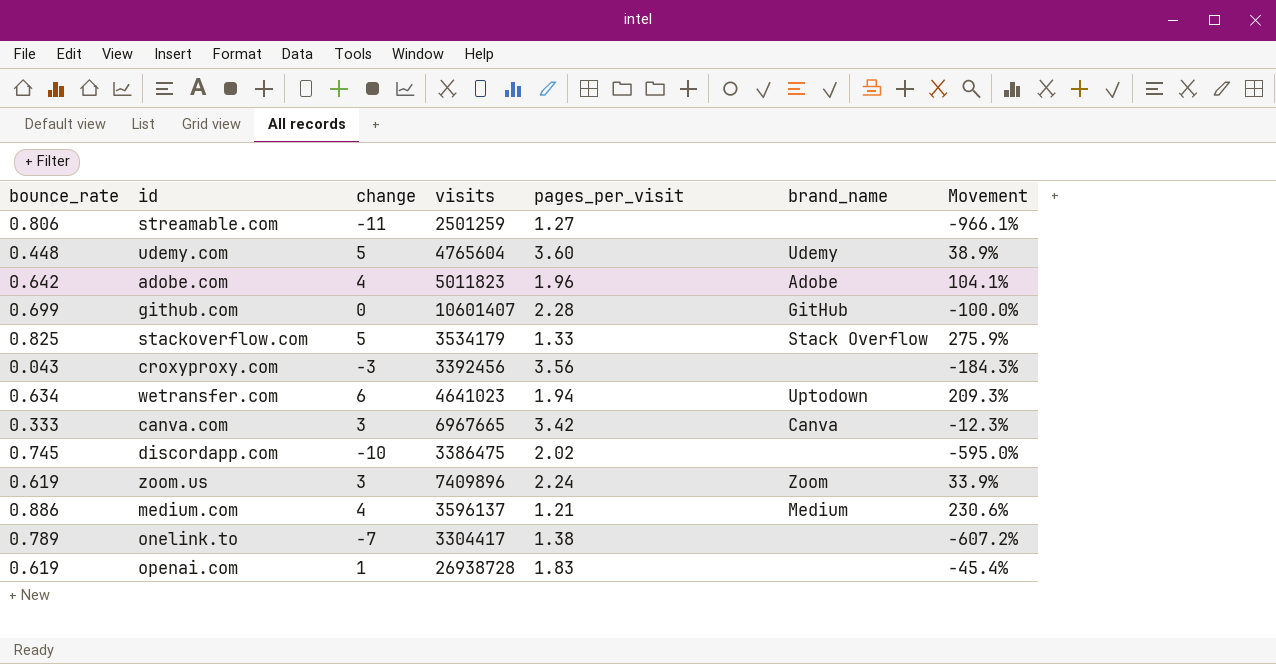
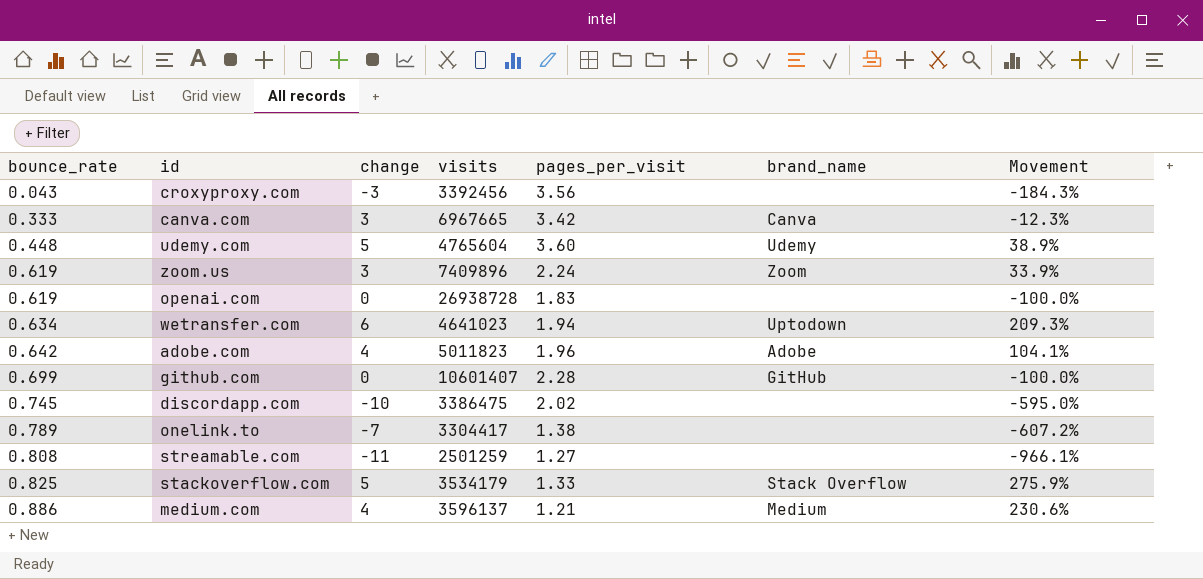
row order: none -> bounce_rate ascending
openai.com | change: 1 -> 0
openai.com | Movement: -45.4% -> -100.0%
streamable.com | bounce_rate: 0.806 -> 0.808

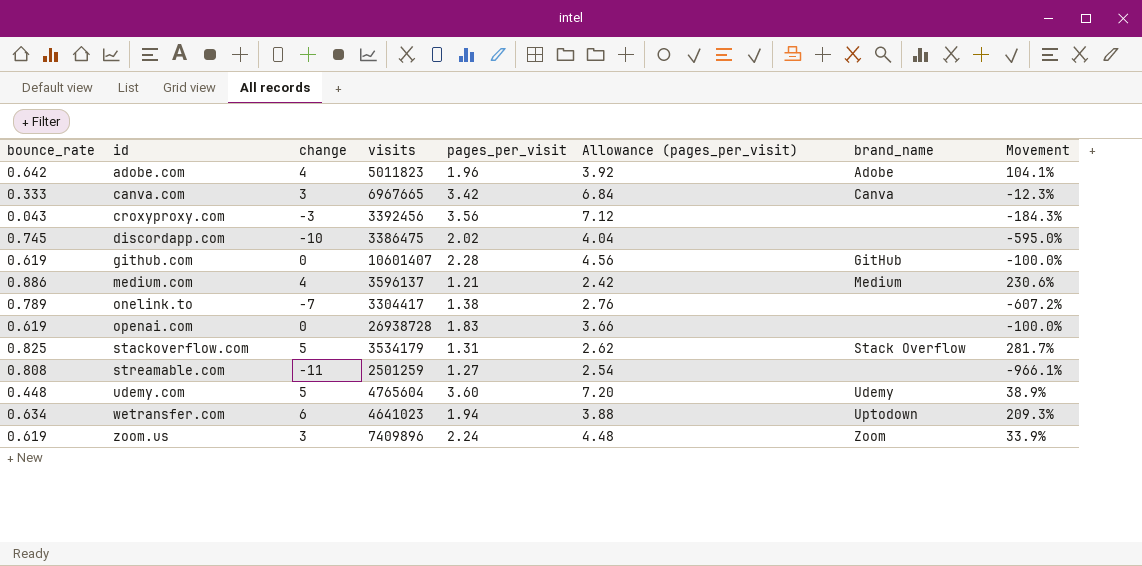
row order: bounce_rate ascending -> id ascending
column Allowance (pages_per_visit) | formula: none -> [pages_per_visit] * 2
github.com | bounce_rate: 0.699 -> 0.619
stackoverflow.com | pages_per_visit: 1.33 -> 1.31
stackoverflow.com | Movement: 275.9% -> 281.7%

